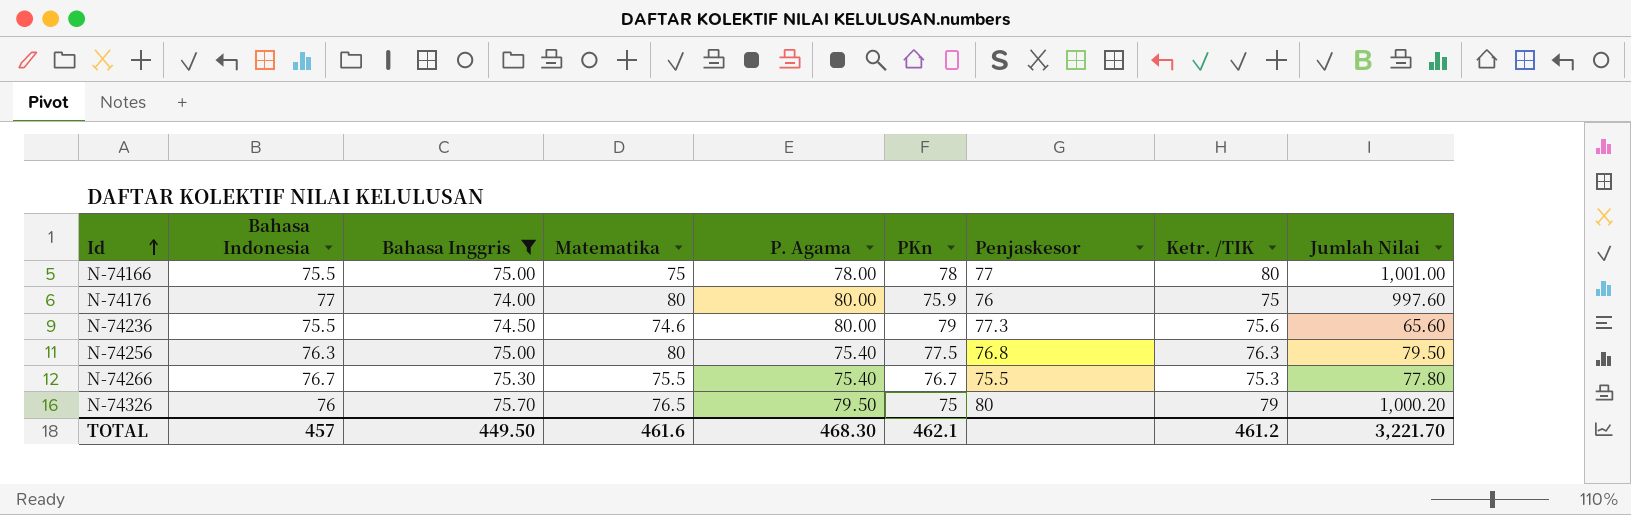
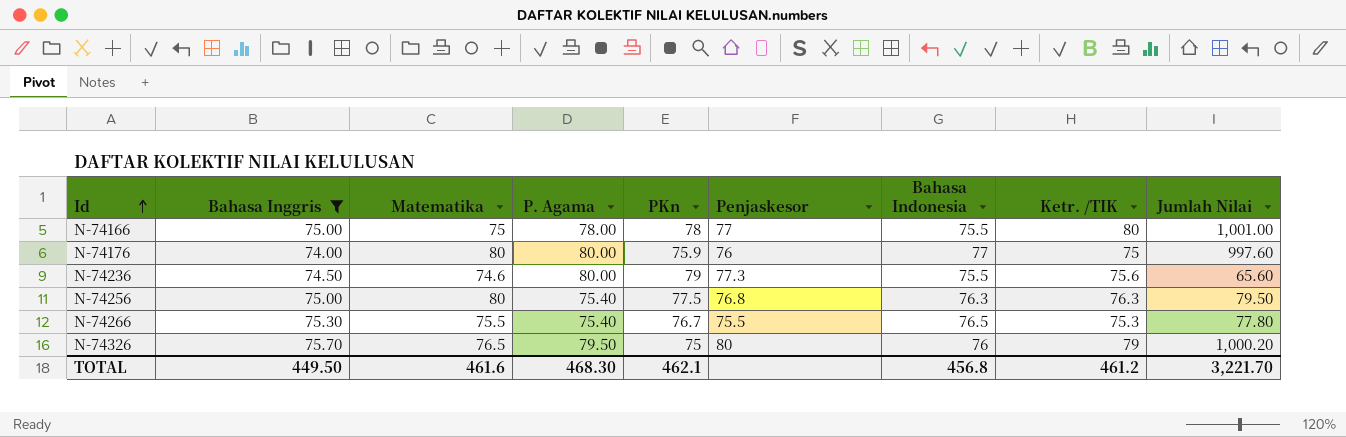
column Bahasa Indonesia | position: 2 -> 7
N-74266 | Bahasa Indonesia: 76.7 -> 76.5
TOTAL | Bahasa Indonesia: 457 -> 456.8

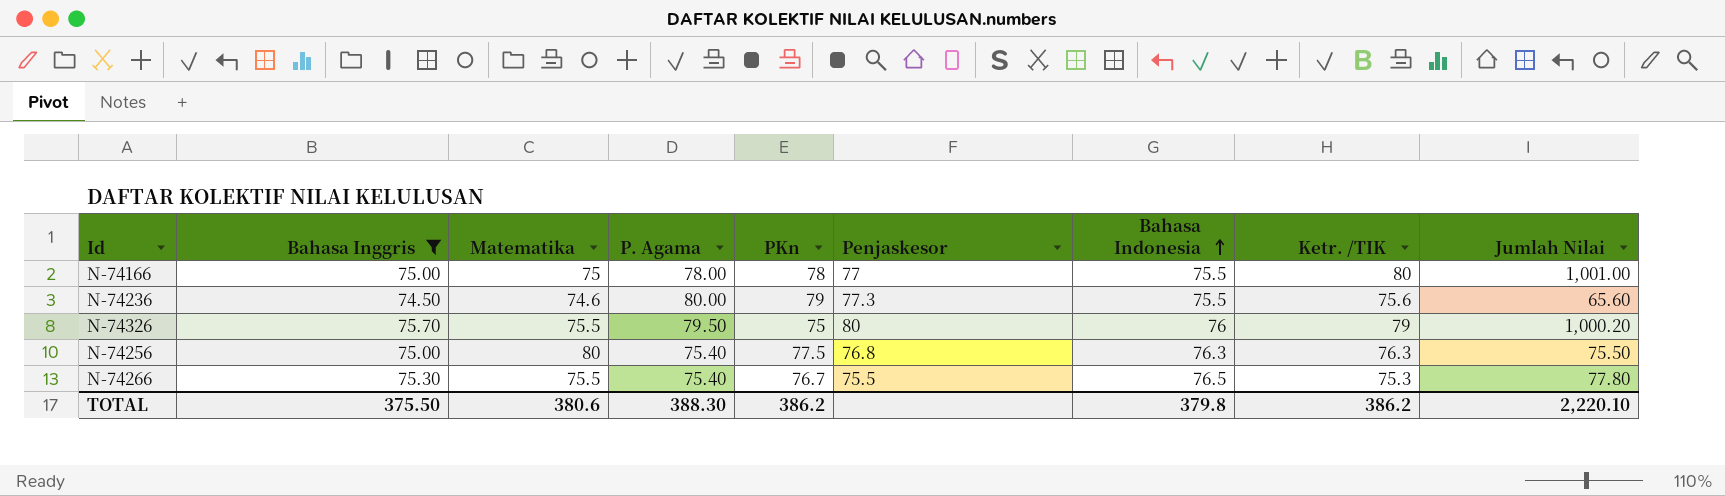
row order: Id ascending -> Bahasa Indonesia ascending
row N-74176: 74.00 | 80 | 80.00 | 75.9 | 76 | 77 | 75 | 997.60 -> none
N-74326 | Matematika: 76.5 -> 75.5
N-74256 | Jumlah Nilai: 79.50 -> 75.50
TOTAL | Bahasa Inggris: 449.50 -> 375.50
TOTAL | Matematika: 461.6 -> 380.6
TOTAL | P. Agama: 468.30 -> 388.30
TOTAL | PKn: 462.1 -> 386.2
TOTAL | Bahasa Indonesia: 456.8 -> 379.8
TOTAL | Ketr. /TIK: 461.2 -> 386.2
TOTAL | Jumlah Nilai: 3,221.70 -> 2,220.10

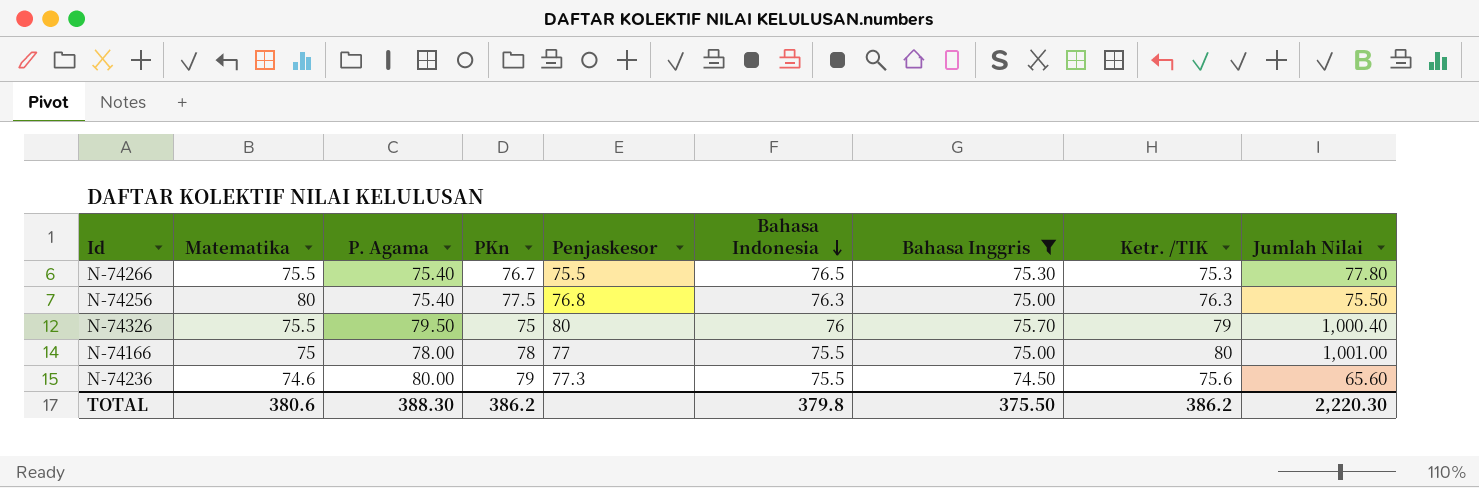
row order: Bahasa Indonesia ascending -> Bahasa Indonesia descending
column Bahasa Inggris | position: 2 -> 7
N-74326 | Jumlah Nilai: 1,000.20 -> 1,000.40
TOTAL | Jumlah Nilai: 2,220.10 -> 2,220.30

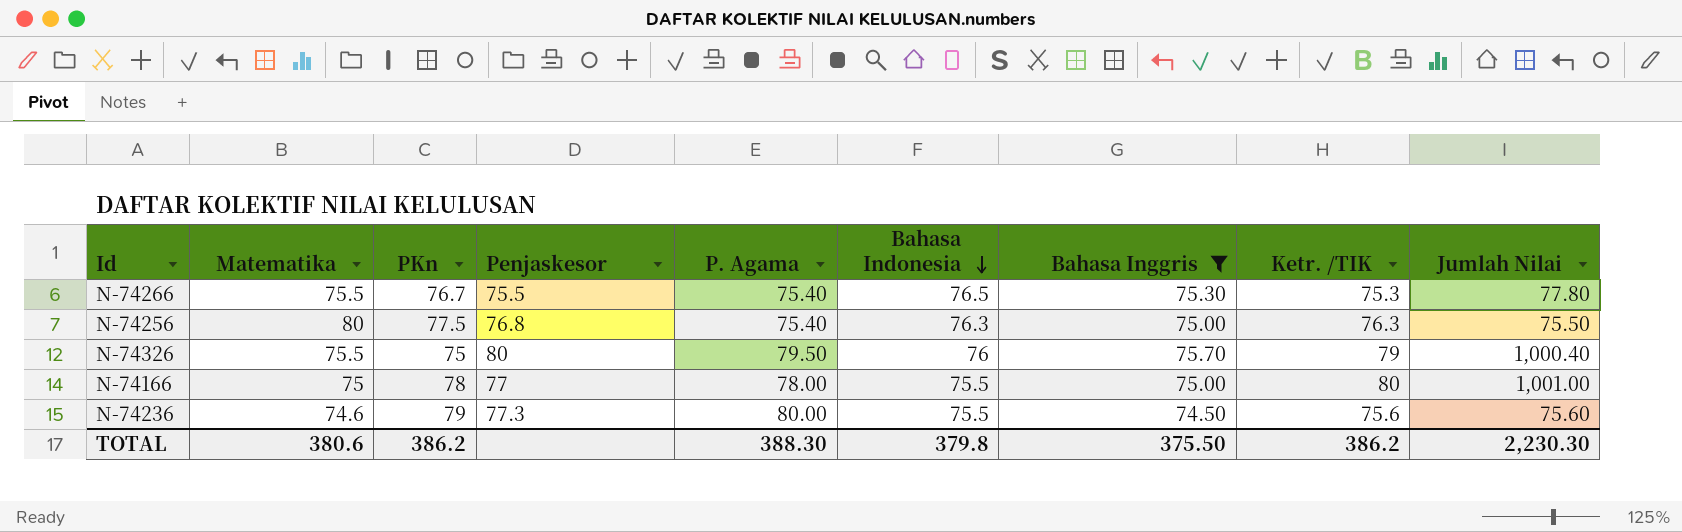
column P. Agama | position: 3 -> 5
N-74236 | Jumlah Nilai: 65.60 -> 75.60
TOTAL | Jumlah Nilai: 2,220.30 -> 2,230.30

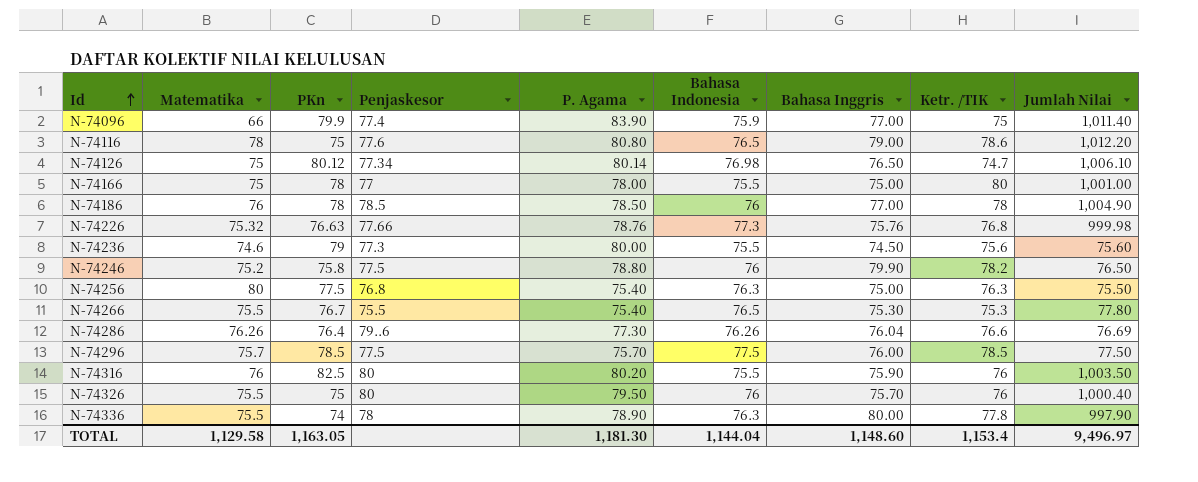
filter: Bahasa Inggris <= 75.70 -> none
row order: Bahasa Indonesia descending -> Id ascending
N-74326 | Ketr. /TIK: 79 -> 76
TOTAL | Matematika: 380.6 -> 1,129.58
TOTAL | PKn: 386.2 -> 1,163.05
TOTAL | P. Agama: 388.30 -> 1,181.30
TOTAL | Bahasa Indonesia: 379.8 -> 1,144.04
TOTAL | Bahasa Inggris: 375.50 -> 1,148.60
TOTAL | Ketr. /TIK: 386.2 -> 1,153.4
TOTAL | Jumlah Nilai: 2,230.30 -> 9,496.97

